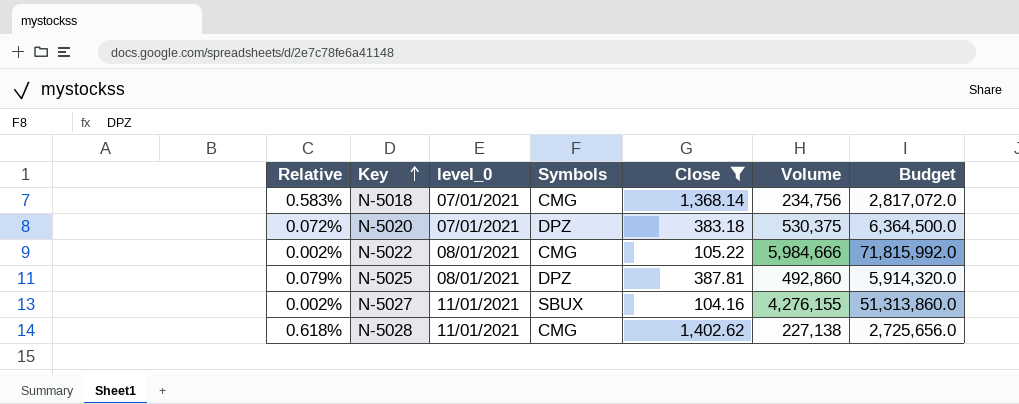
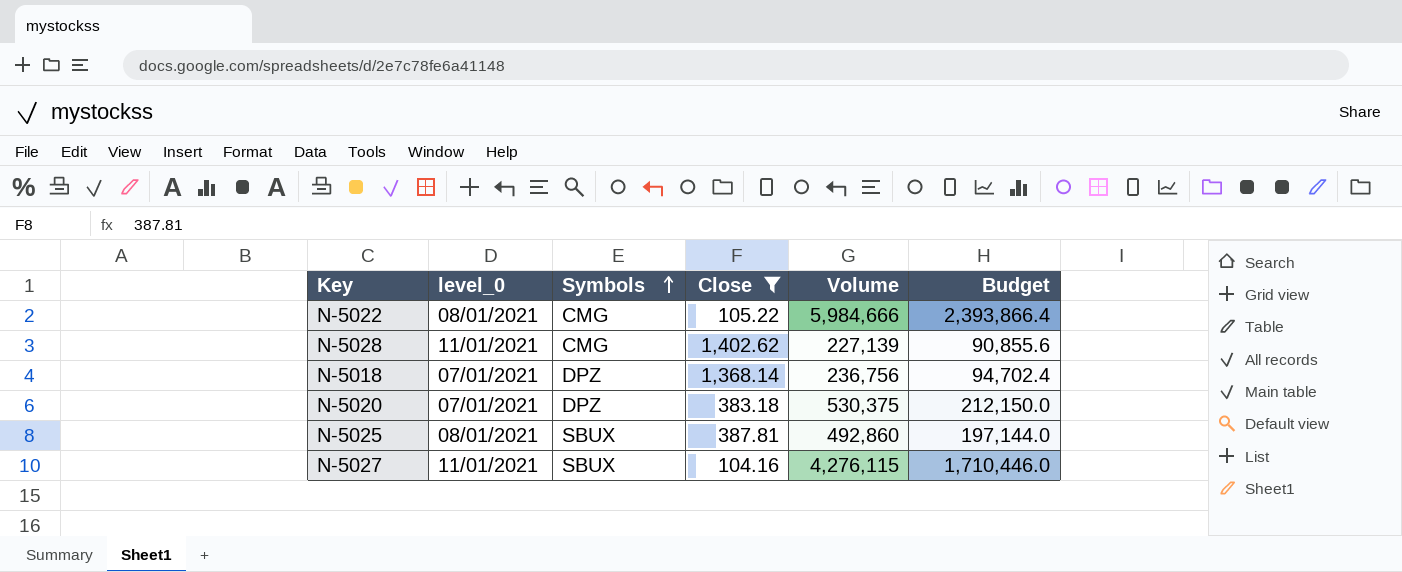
row order: Key ascending -> Symbols ascending
column Relative | formula: [Close] / [Volume] -> none
column Budget | formula: [Volume] * 12 -> [Volume] * 0.4
N-5028 | Volume: 227,138 -> 227,139
N-5018 | Symbols: CMG -> DPZ
N-5018 | Volume: 234,756 -> 236,756
N-5025 | Symbols: DPZ -> SBUX
N-5027 | Volume: 4,276,155 -> 4,276,115

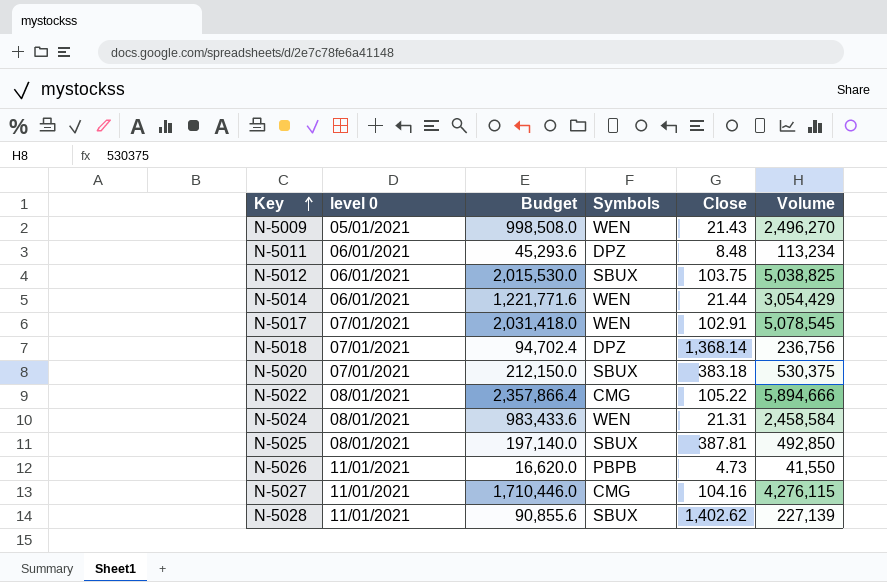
filter: Close >= 104.16 -> none
row order: Symbols ascending -> Key ascending
column name: level_0 -> level 0
column Budget | position: 6 -> 3
N-5020 | Symbols: DPZ -> SBUX
N-5022 | Budget: 2,393,866.4 -> 2,357,866.4
N-5022 | Volume: 5,984,666 -> 5,894,666
N-5025 | Budget: 197,144.0 -> 197,140.0
N-5025 | Volume: 492,860 -> 492,850
N-5027 | Symbols: SBUX -> CMG
N-5028 | Symbols: CMG -> SBUX

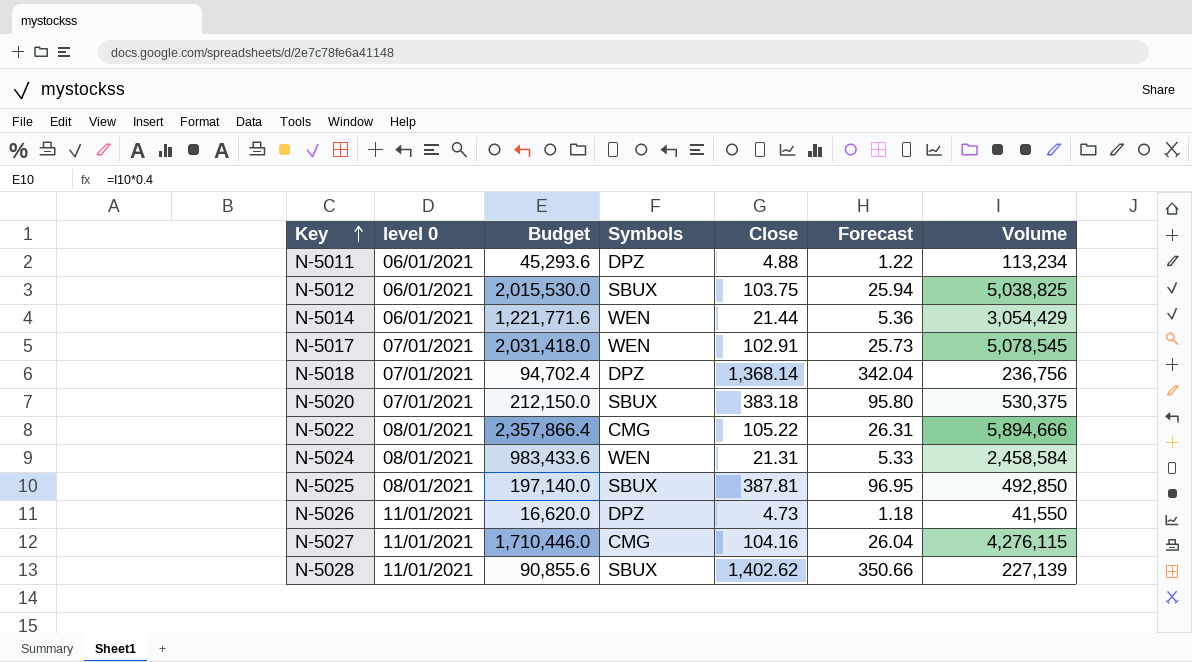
column Forecast | formula: none -> [Close] * 0.25
row N-5009: 05/01/2021 | 998,508.0 | WEN | 21.43 | 2,496,270 -> none
N-5011 | Close: 8.48 -> 4.88
N-5026 | Symbols: PBPB -> DPZ

